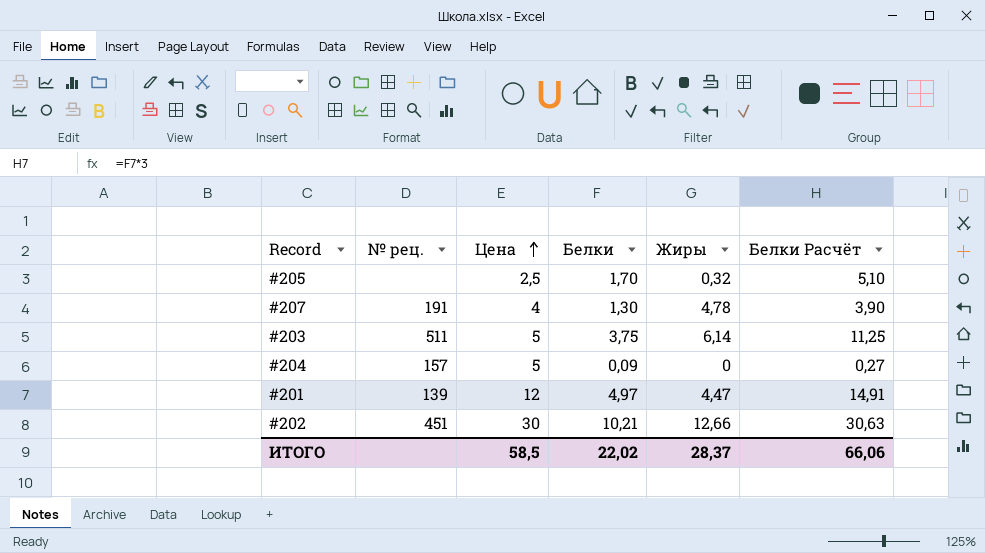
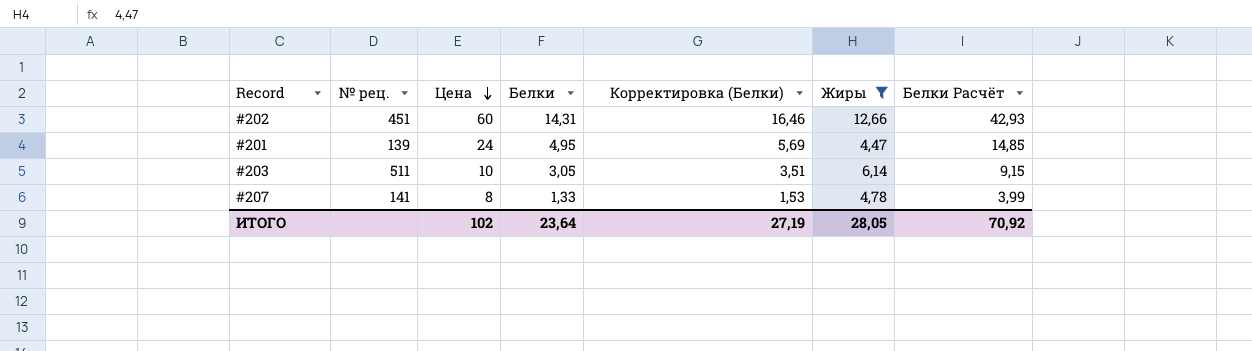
filter: none -> Жиры >= 4,47
row order: Цена ascending -> Цена descending
column Корректировка (Белки) | formula: none -> [Белки] * 1,15
#202 | Цена: 30 -> 60
#202 | Белки: 10,21 -> 14,31
#202 | Белки Расчёт: 30,63 -> 42,93
#201 | Цена: 12 -> 24
#201 | Белки: 4,97 -> 4,95
#201 | Белки Расчёт: 14,91 -> 14,85
#203 | Цена: 5 -> 10
#203 | Белки: 3,75 -> 3,05
#203 | Белки Расчёт: 11,25 -> 9,15
#207 | № рец.: 191 -> 141
#207 | Цена: 4 -> 8
#207 | Белки: 1,30 -> 1,33
#207 | Белки Расчёт: 3,90 -> 3,99
ИТОГО | Цена: 58,5 -> 102
ИТОГО | Белки: 22,02 -> 23,64
ИТОГО | Жиры: 28,37 -> 28,05
ИТОГО | Белки Расчёт: 66,06 -> 70,92

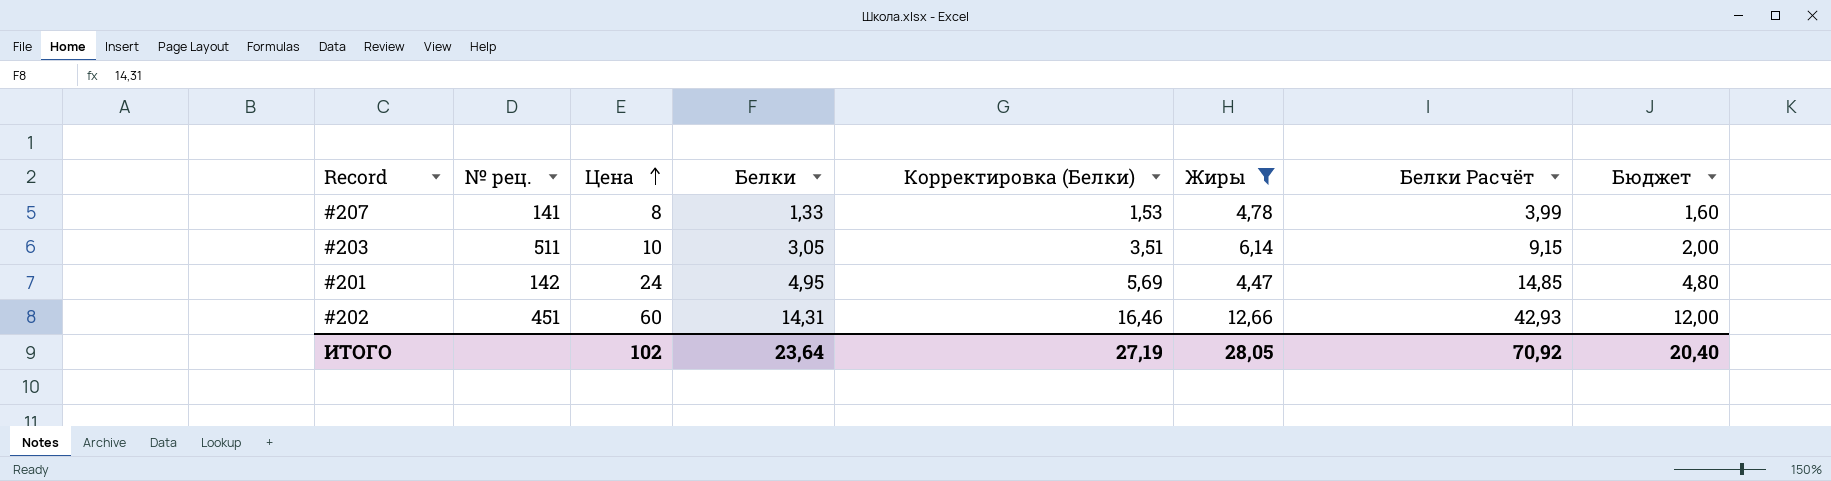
row order: Цена descending -> Цена ascending
column Бюджет | formula: none -> [Цена] * 0,2
#201 | № рец.: 139 -> 142

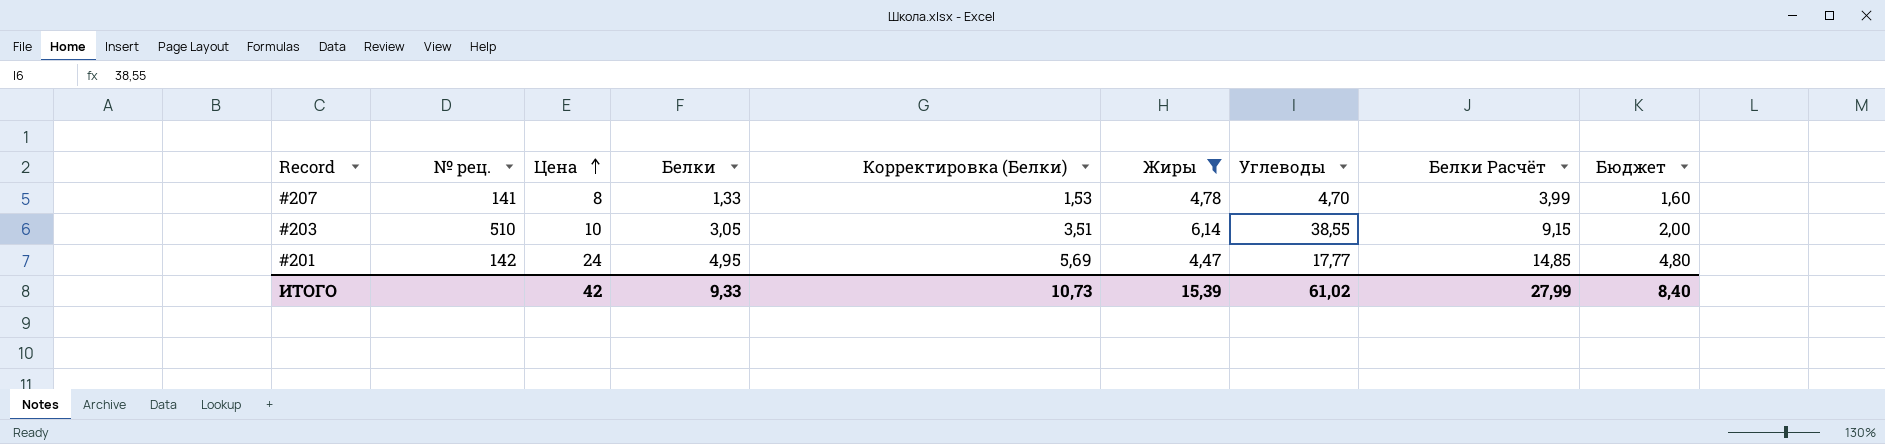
column Углеводы | position: none -> 7
row #202: 451 | 60 | 14,31 | 16,46 | 12,66 | 42,93 | 12,00 -> none
#203 | № рец.: 511 -> 510
ИТОГО | Цена: 102 -> 42
ИТОГО | Белки: 23,64 -> 9,33
ИТОГО | Корректировка (Белки): 27,19 -> 10,73
ИТОГО | Жиры: 28,05 -> 15,39
ИТОГО | Белки Расчёт: 70,92 -> 27,99
ИТОГО | Бюджет: 20,40 -> 8,40

